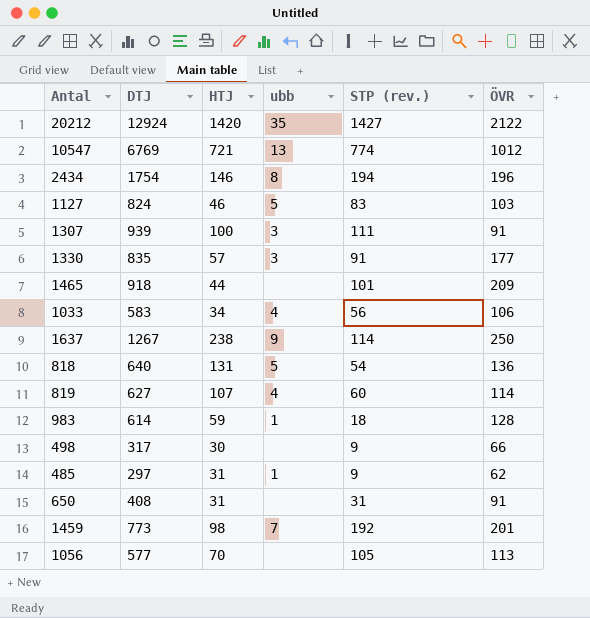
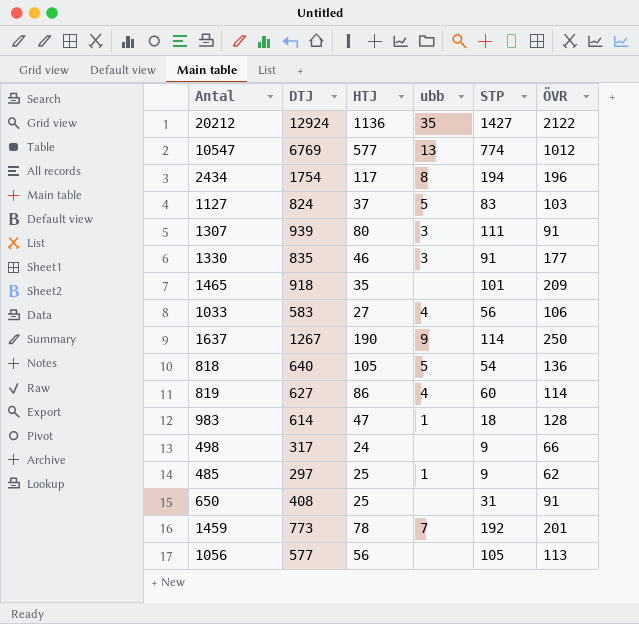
column name: STP (rev.) -> STP
20212 | HTJ: 1420 -> 1136
10547 | HTJ: 721 -> 577
2434 | HTJ: 146 -> 117
1127 | HTJ: 46 -> 37
1307 | HTJ: 100 -> 80
1330 | HTJ: 57 -> 46
1465 | HTJ: 44 -> 35
1033 | HTJ: 34 -> 27
1637 | HTJ: 238 -> 190
818 | HTJ: 131 -> 105
819 | HTJ: 107 -> 86
983 | HTJ: 59 -> 47
498 | HTJ: 30 -> 24
485 | HTJ: 31 -> 25
650 | HTJ: 31 -> 25
1459 | HTJ: 98 -> 78
1056 | HTJ: 70 -> 56

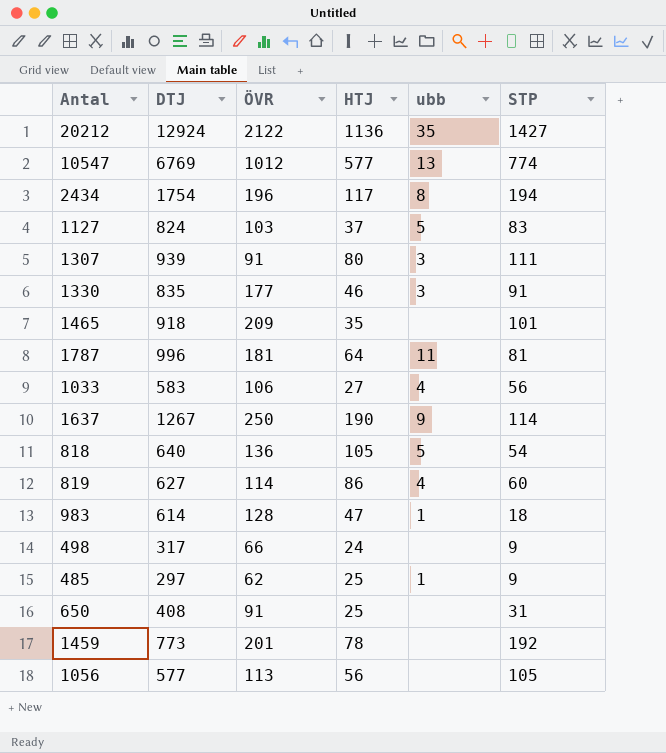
column ÖVR | position: 6 -> 3
row 1787: none -> 996 | 181 | 64 | 11 | 81
1459 | ubb: 7 -> none

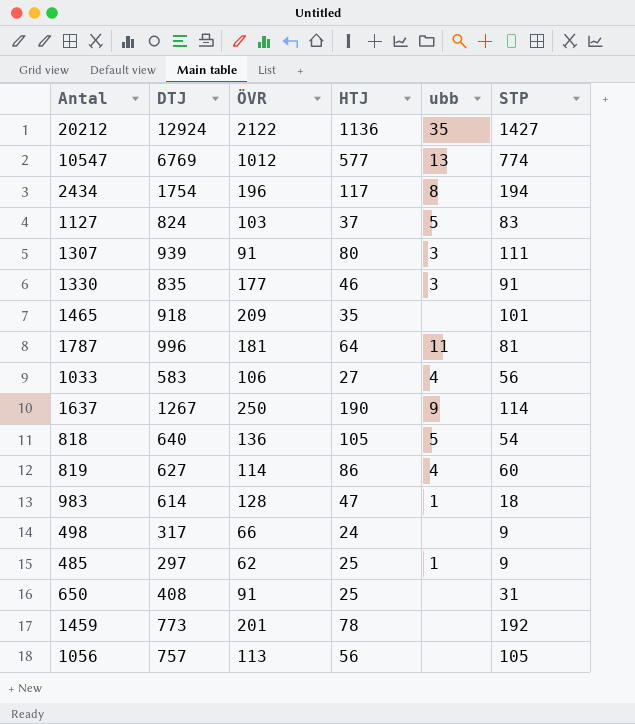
1056 | DTJ: 577 -> 757

